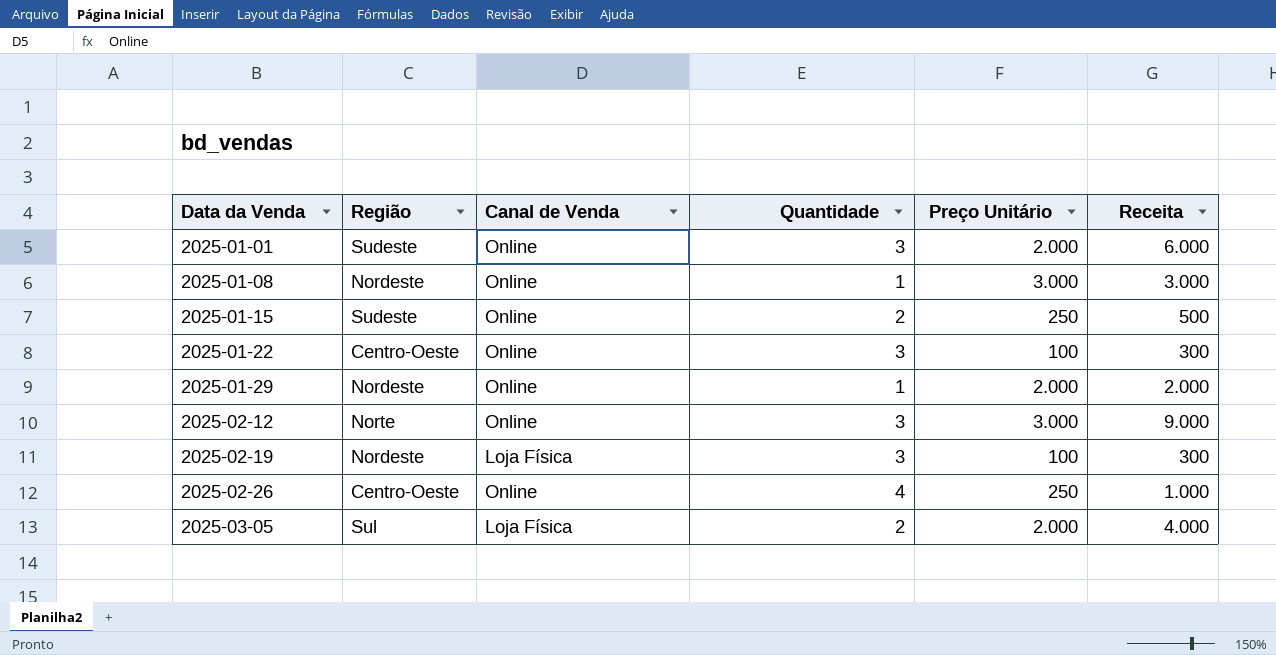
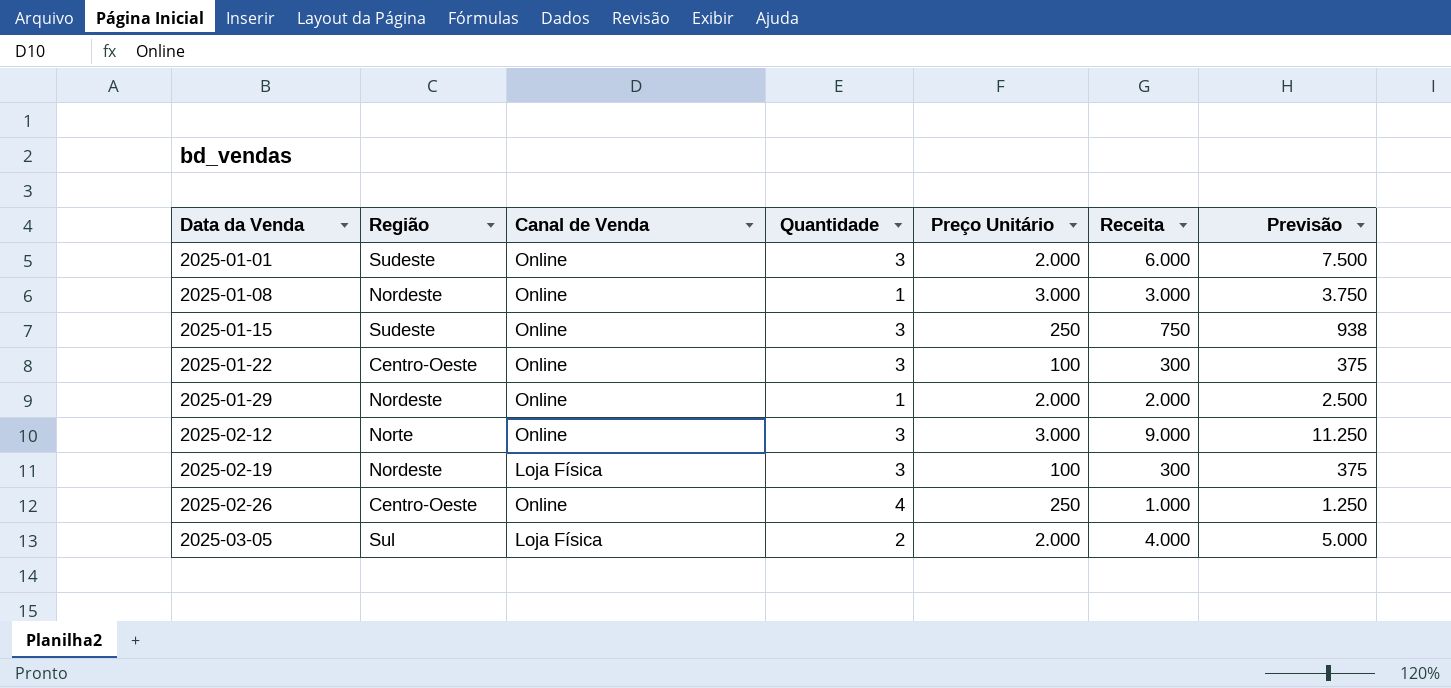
column Previsão | formula: none -> [Receita] * 1,25
2025-01-15 | Quantidade: 2 -> 3
2025-01-15 | Receita: 500 -> 750

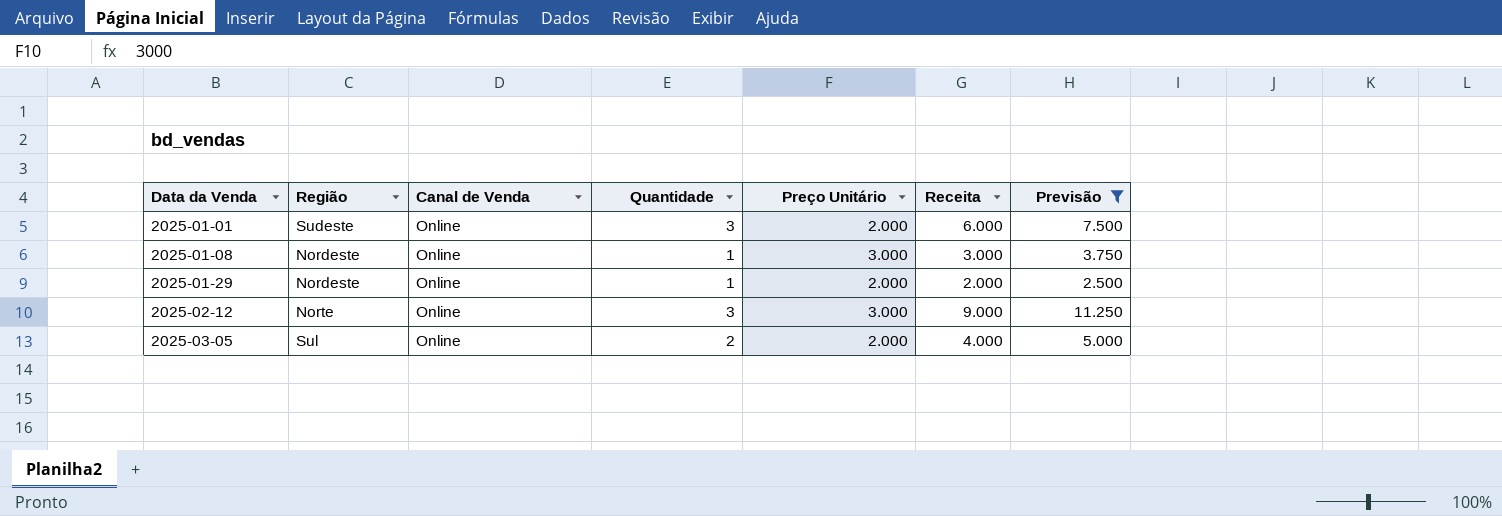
filter: none -> Previsão >= 2.500
2025-03-05 | Canal de Venda: Loja Física -> Online

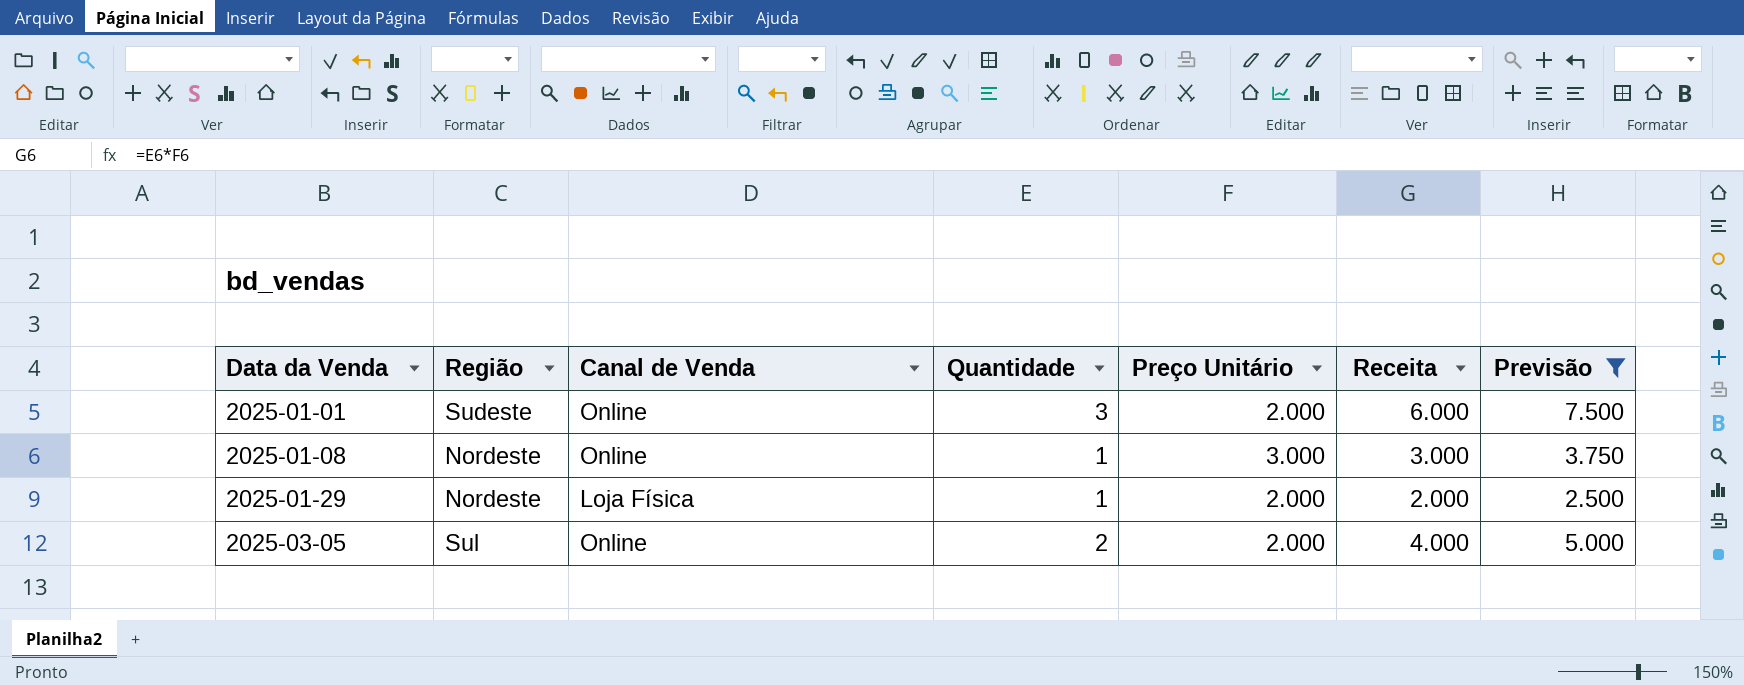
row 2025-02-12: Norte | Online | 3 | 3.000 | 9.000 | 11.250 -> none
2025-01-29 | Canal de Venda: Online -> Loja Física

